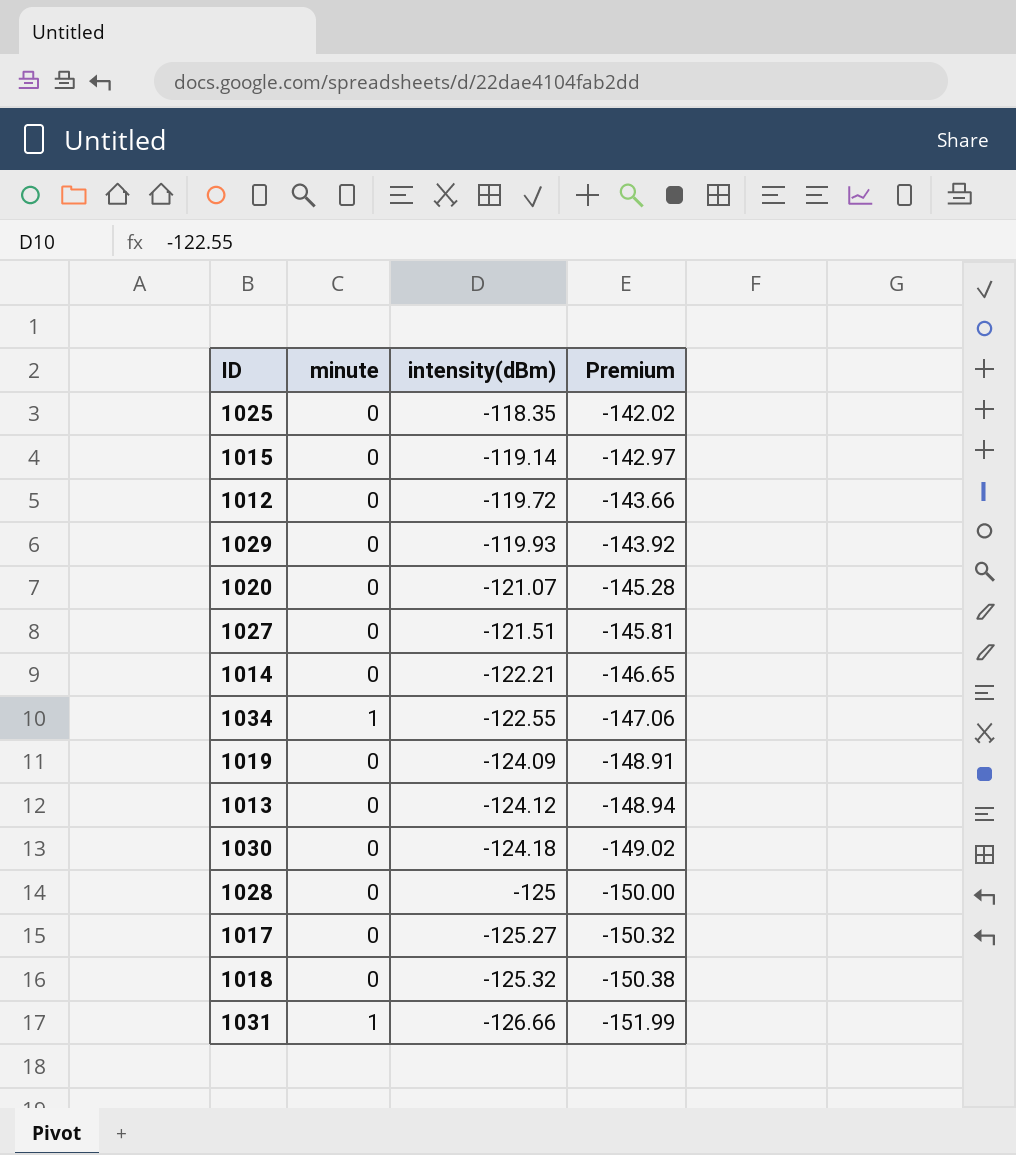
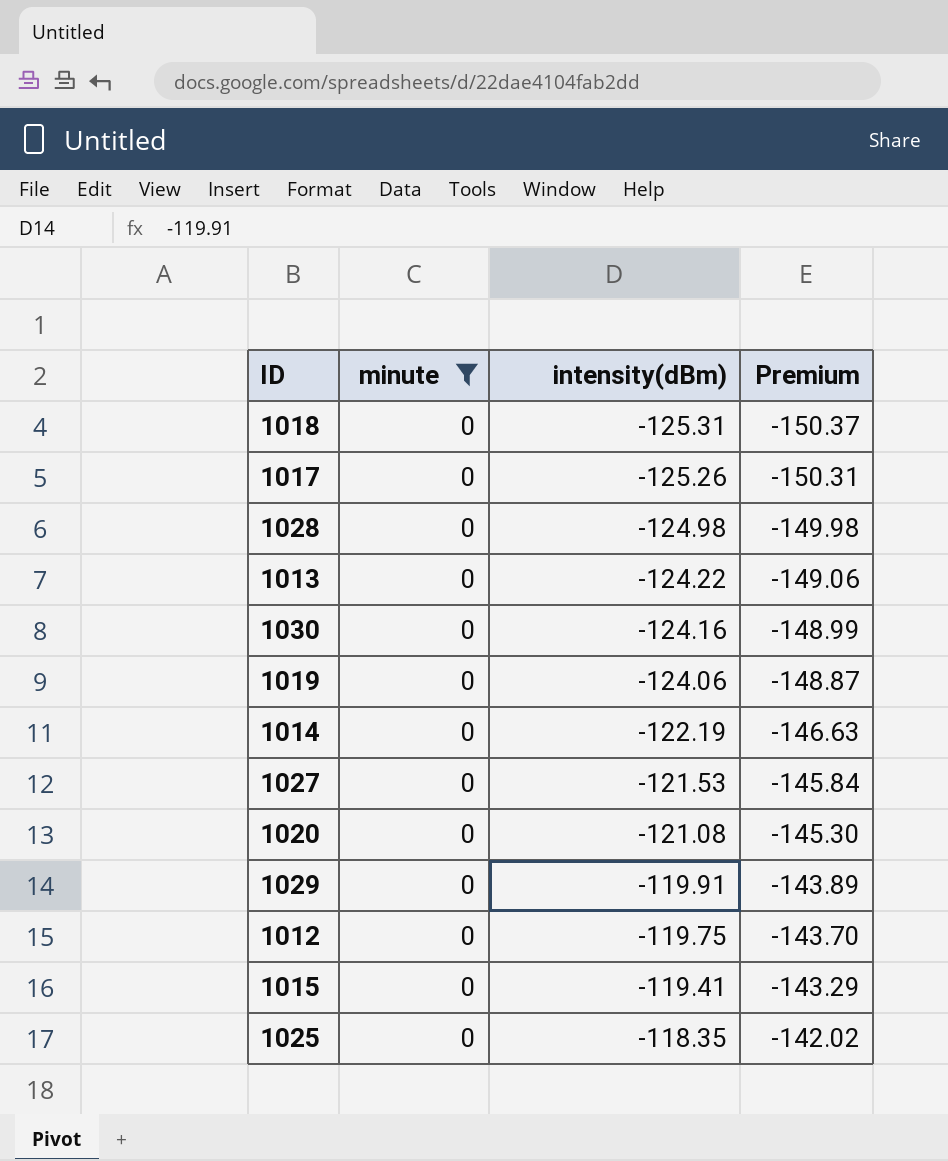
filter: none -> minute = 0
row order: intensity(dBm) descending -> intensity(dBm) ascending
1018 | intensity(dBm): -125.32 -> -125.31
1018 | Premium: -150.38 -> -150.37
1017 | intensity(dBm): -125.27 -> -125.26
1017 | Premium: -150.32 -> -150.31
1028 | intensity(dBm): -125 -> -124.98
1028 | Premium: -150.00 -> -149.98
1013 | intensity(dBm): -124.12 -> -124.22
1013 | Premium: -148.94 -> -149.06
1030 | intensity(dBm): -124.18 -> -124.16
1030 | Premium: -149.02 -> -148.99
1019 | intensity(dBm): -124.09 -> -124.06
1019 | Premium: -148.91 -> -148.87
1014 | intensity(dBm): -122.21 -> -122.19
1014 | Premium: -146.65 -> -146.63
1027 | intensity(dBm): -121.51 -> -121.53
1027 | Premium: -145.81 -> -145.84
1020 | intensity(dBm): -121.07 -> -121.08
1020 | Premium: -145.28 -> -145.30
1029 | intensity(dBm): -119.93 -> -119.91
1029 | Premium: -143.92 -> -143.89
1012 | intensity(dBm): -119.72 -> -119.75
1012 | Premium: -143.66 -> -143.70
1015 | intensity(dBm): -119.14 -> -119.41
1015 | Premium: -142.97 -> -143.29

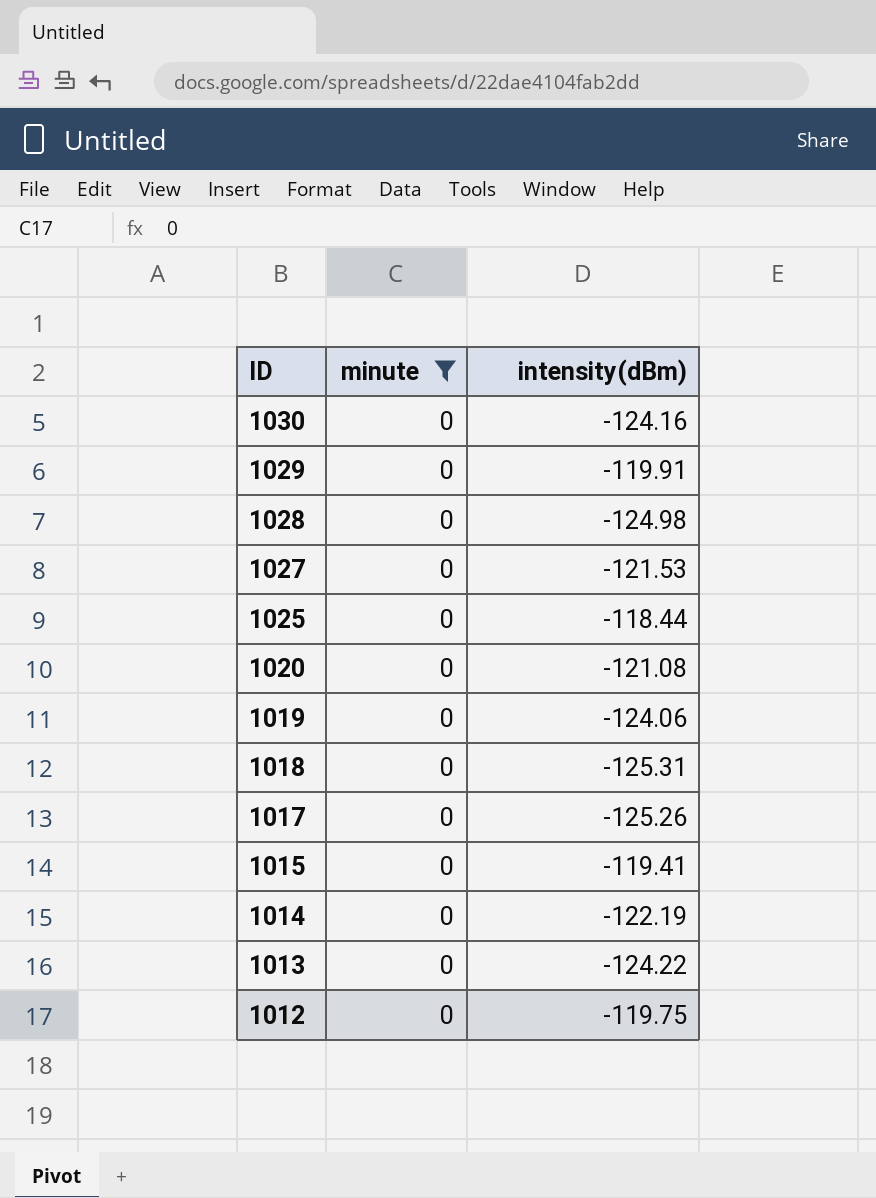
row order: intensity(dBm) ascending -> ID descending
column Premium | formula: [intensity(dBm)] * 1.2 -> none
1025 | intensity(dBm): -118.35 -> -118.44

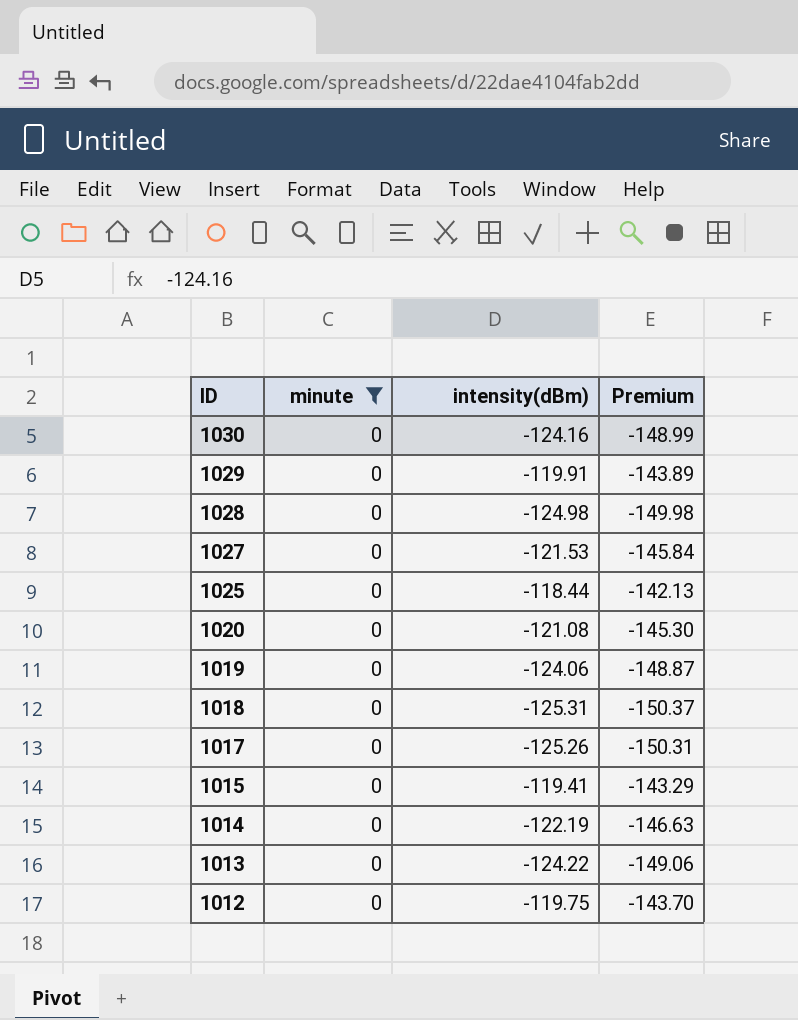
column Premium | formula: none -> [intensity(dBm)] * 1.2

